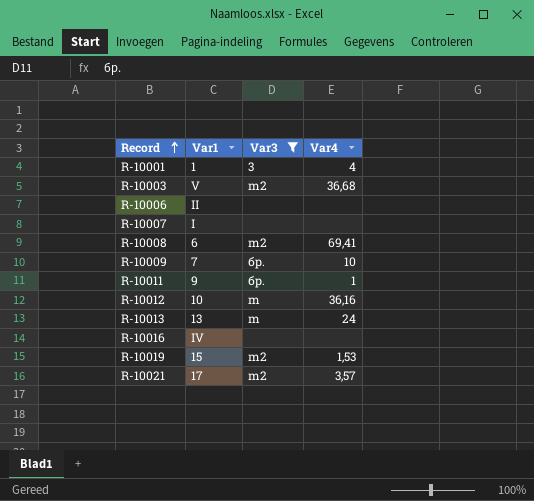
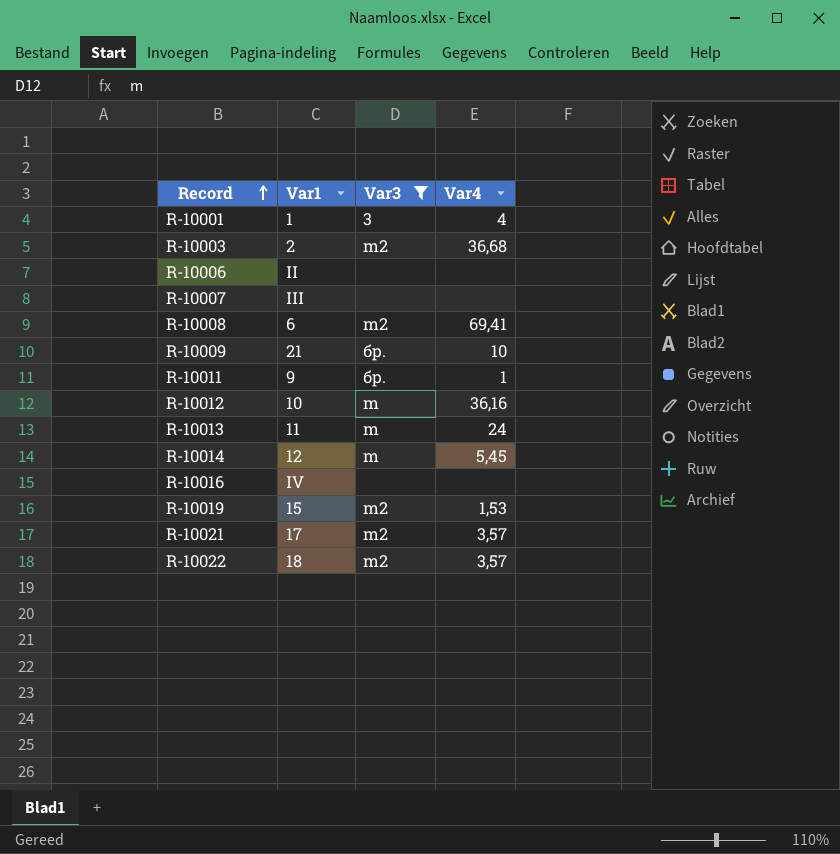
R-10003 | Var1: V -> 2
R-10007 | Var1: I -> III
R-10009 | Var1: 7 -> 21
R-10013 | Var1: 13 -> 11
row R-10014: none -> 12 | m | 5,45
row R-10022: none -> 18 | m2 | 3,57

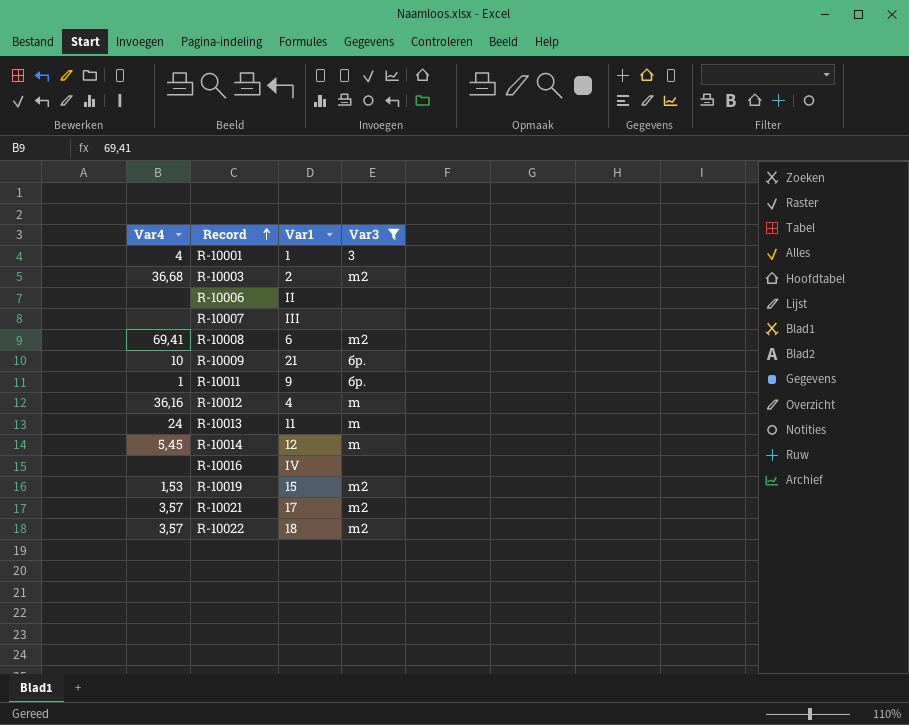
column Var4 | position: 4 -> 1
R-10012 | Var1: 10 -> 4

